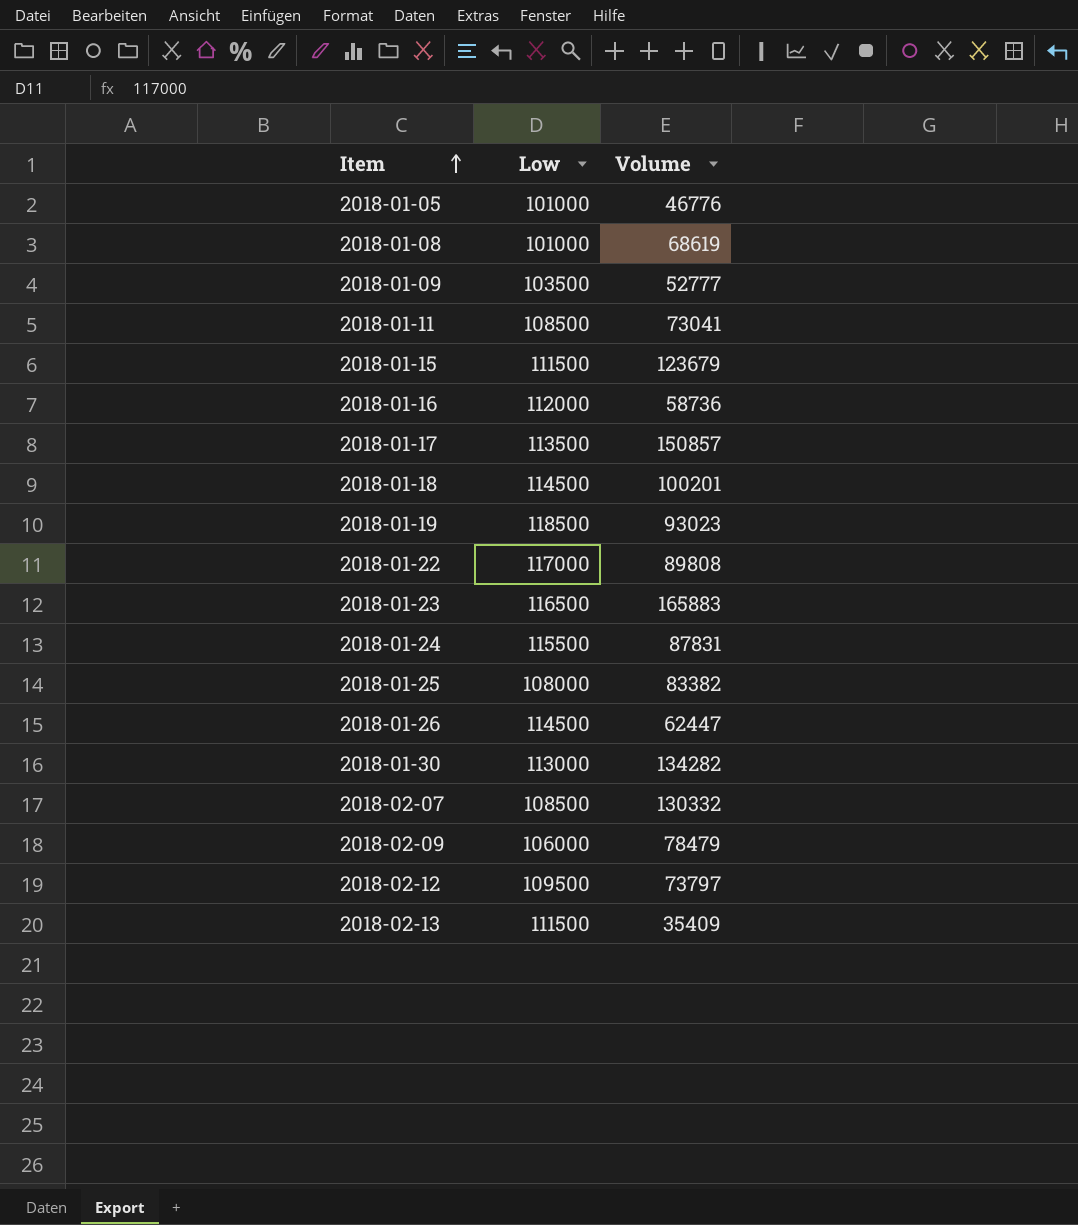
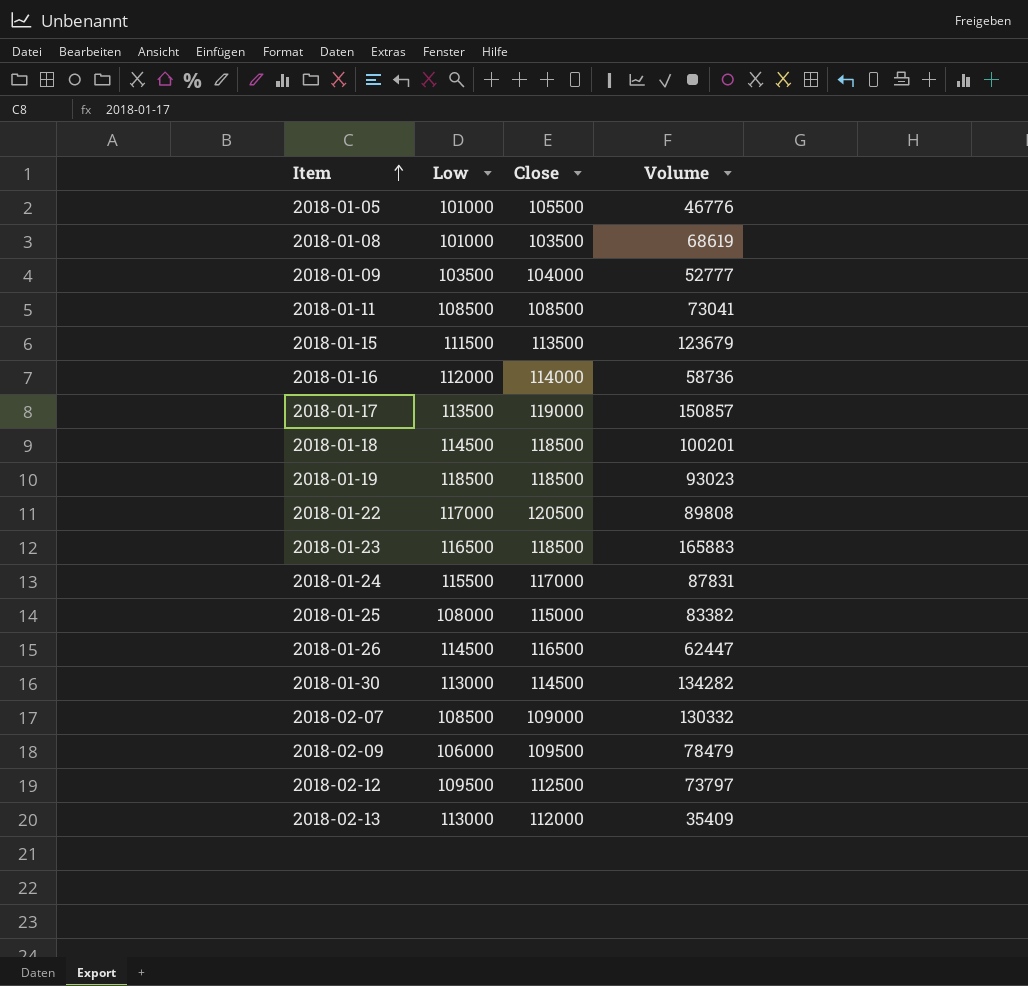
column Close | position: none -> 3
2018-02-13 | Low: 111500 -> 113000

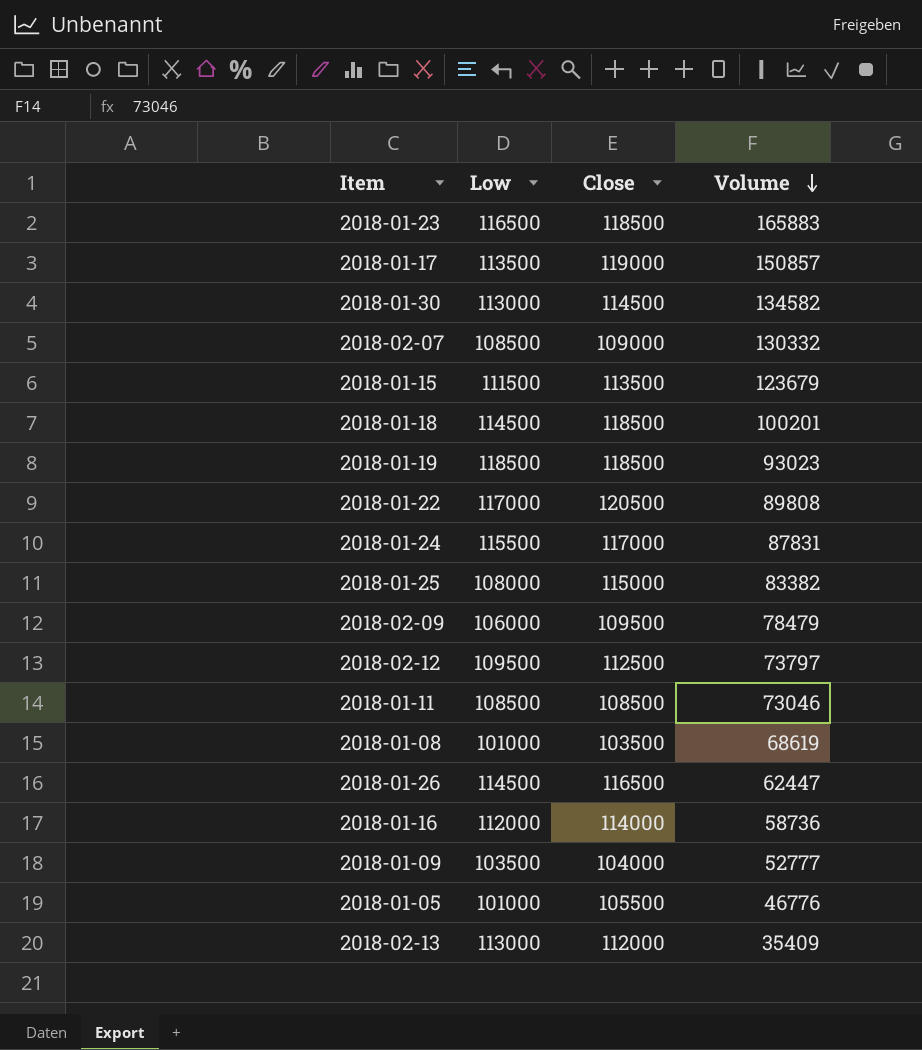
row order: Item ascending -> Volume descending
2018-01-30 | Volume: 134282 -> 134582
2018-01-11 | Volume: 73041 -> 73046

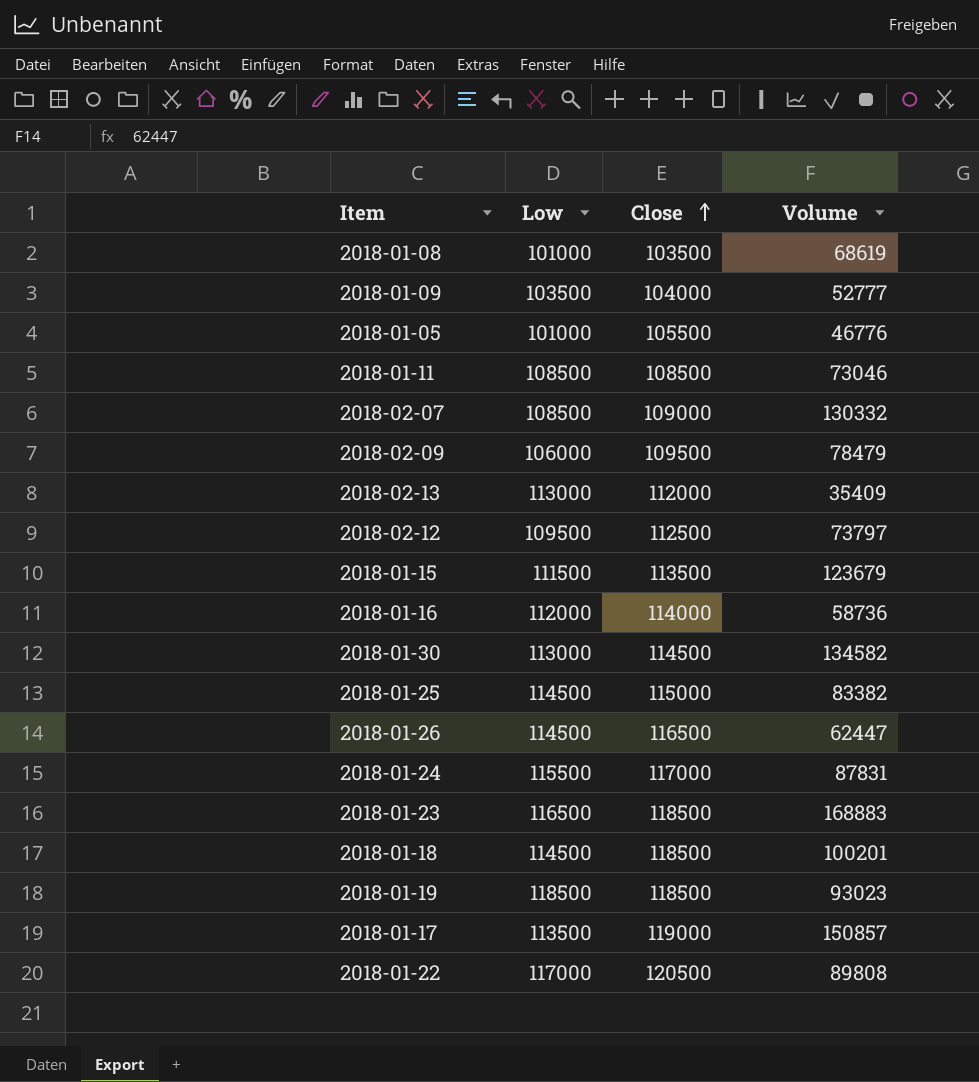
row order: Volume descending -> Close ascending
2018-01-25 | Low: 108000 -> 114500
2018-01-23 | Volume: 165883 -> 168883

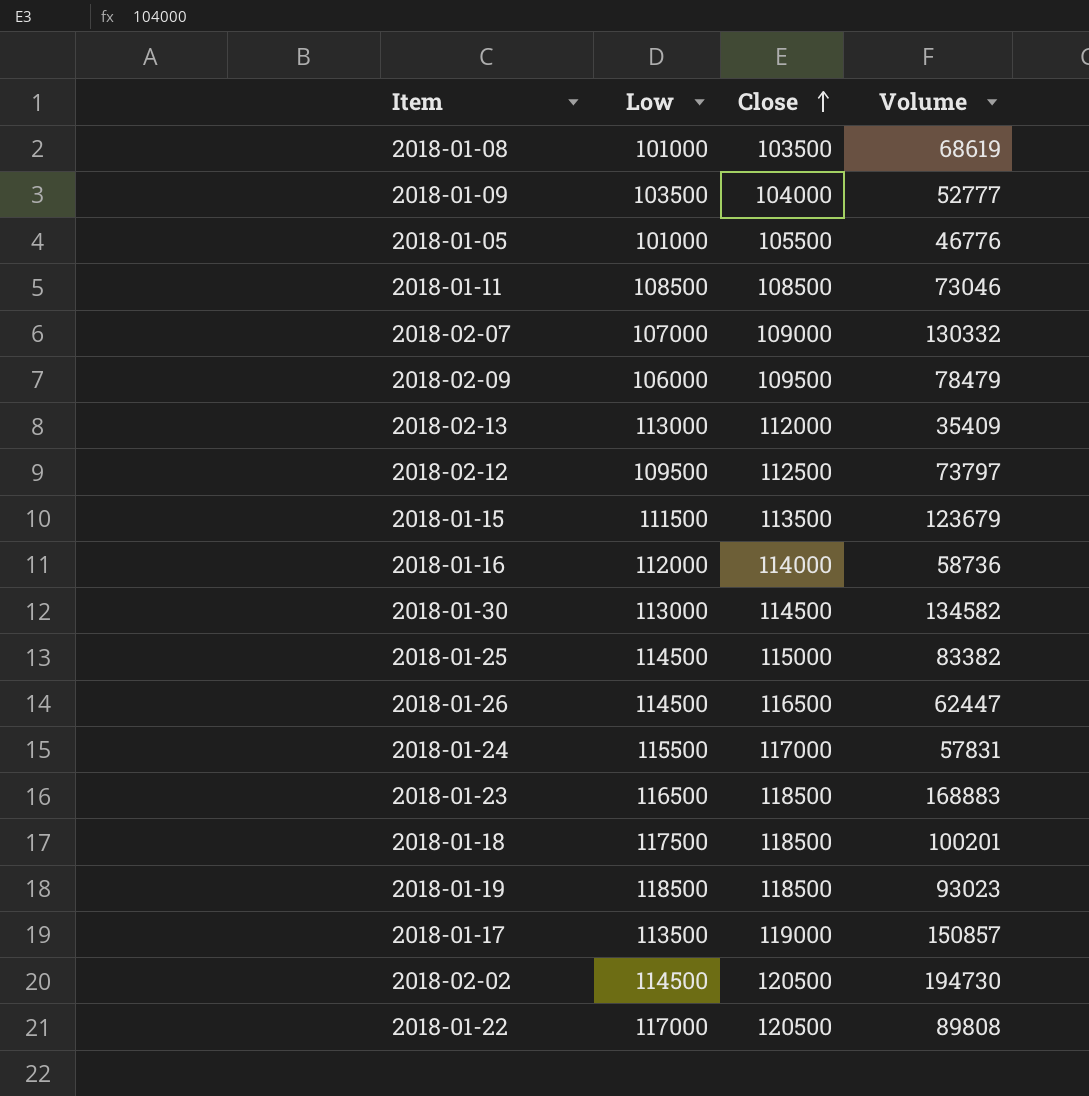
2018-02-07 | Low: 108500 -> 107000
2018-01-24 | Volume: 87831 -> 57831
2018-01-18 | Low: 114500 -> 117500
row 2018-02-02: none -> 114500 | 120500 | 194730

